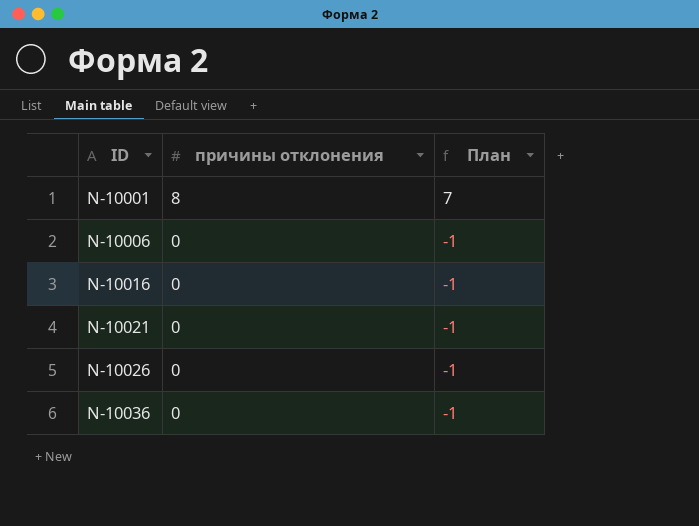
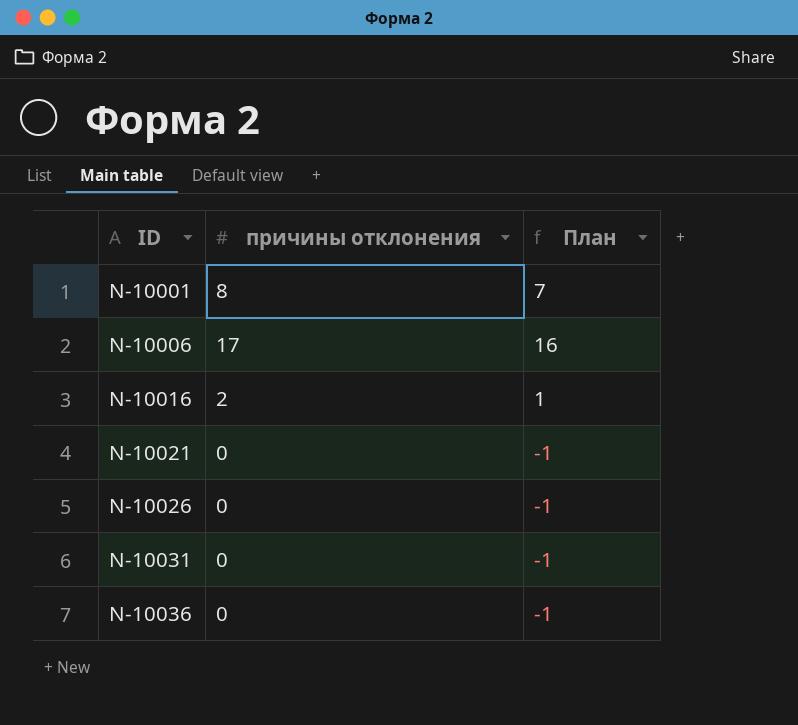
N-10006 | причины отклонения: 0 -> 17
N-10006 | План: -1 -> 16
N-10016 | причины отклонения: 0 -> 2
N-10016 | План: -1 -> 1
row N-10031: none -> 0 | -1

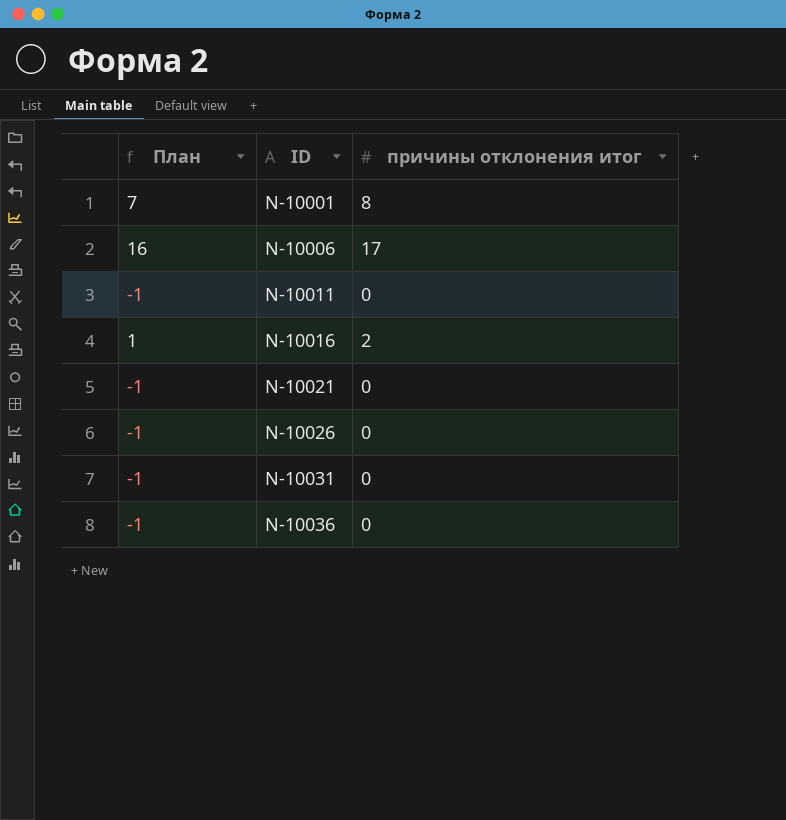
column План | position: 3 -> 1
column name: причины отклонения -> причины отклонения итог
row N-10011: none -> -1 | 0

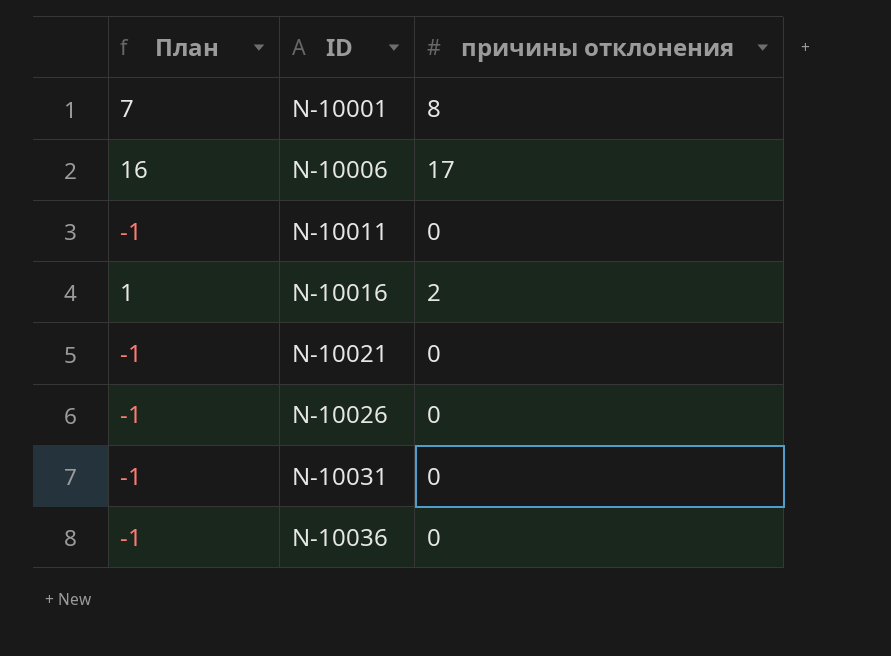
column name: причины отклонения итог -> причины отклонения

